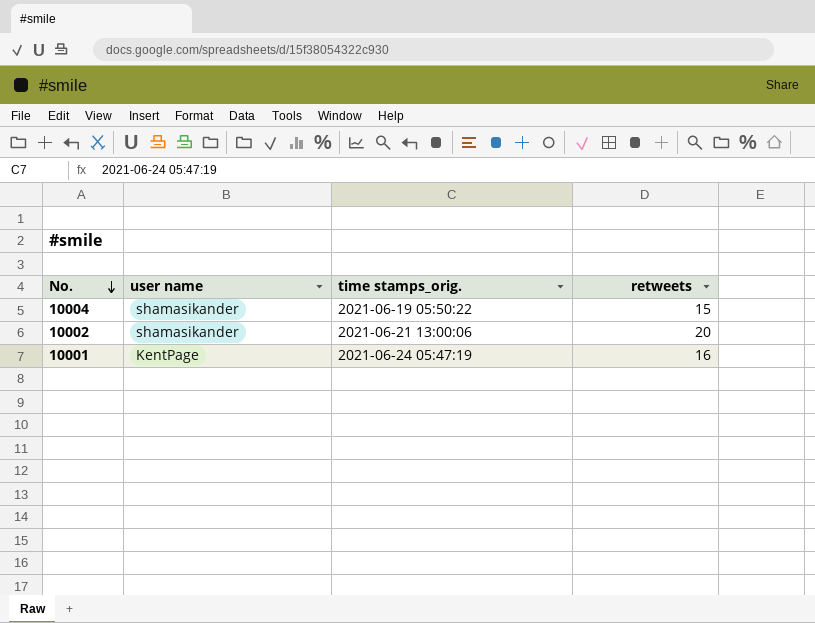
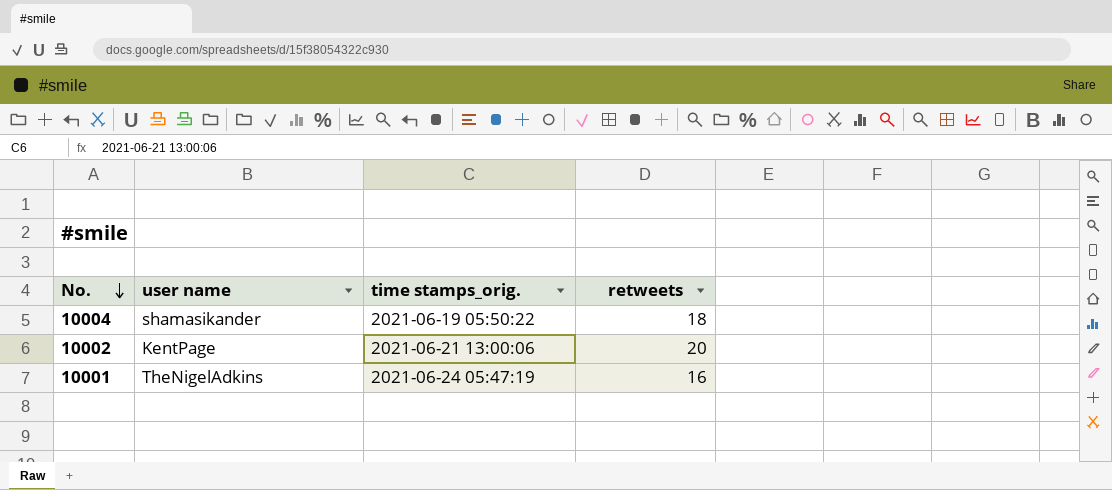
10004 | retweets: 15 -> 18
10002 | user name: shamasikander -> KentPage
10001 | user name: KentPage -> TheNigelAdkins

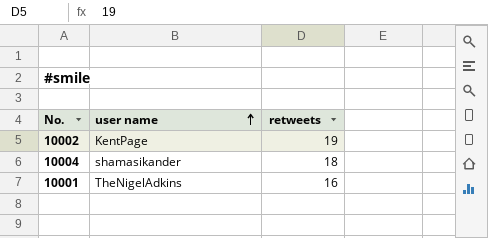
row order: No. descending -> user name ascending
column time stamps_orig. | position: 3 -> none
10002 | retweets: 20 -> 19

